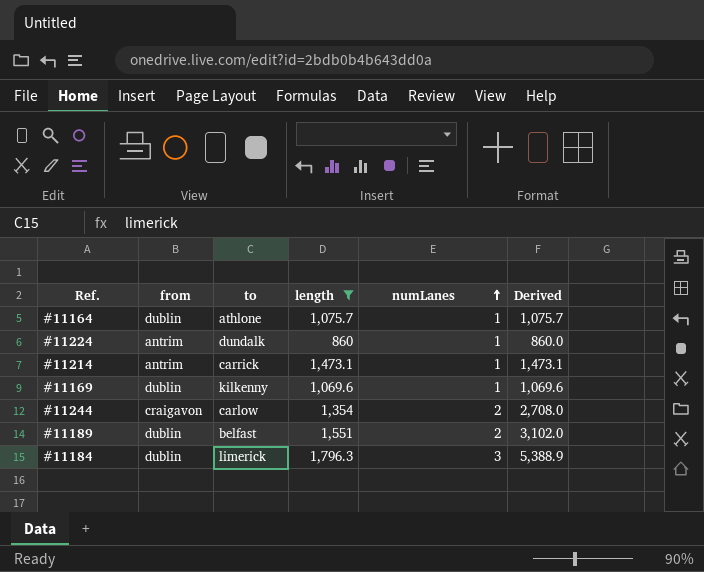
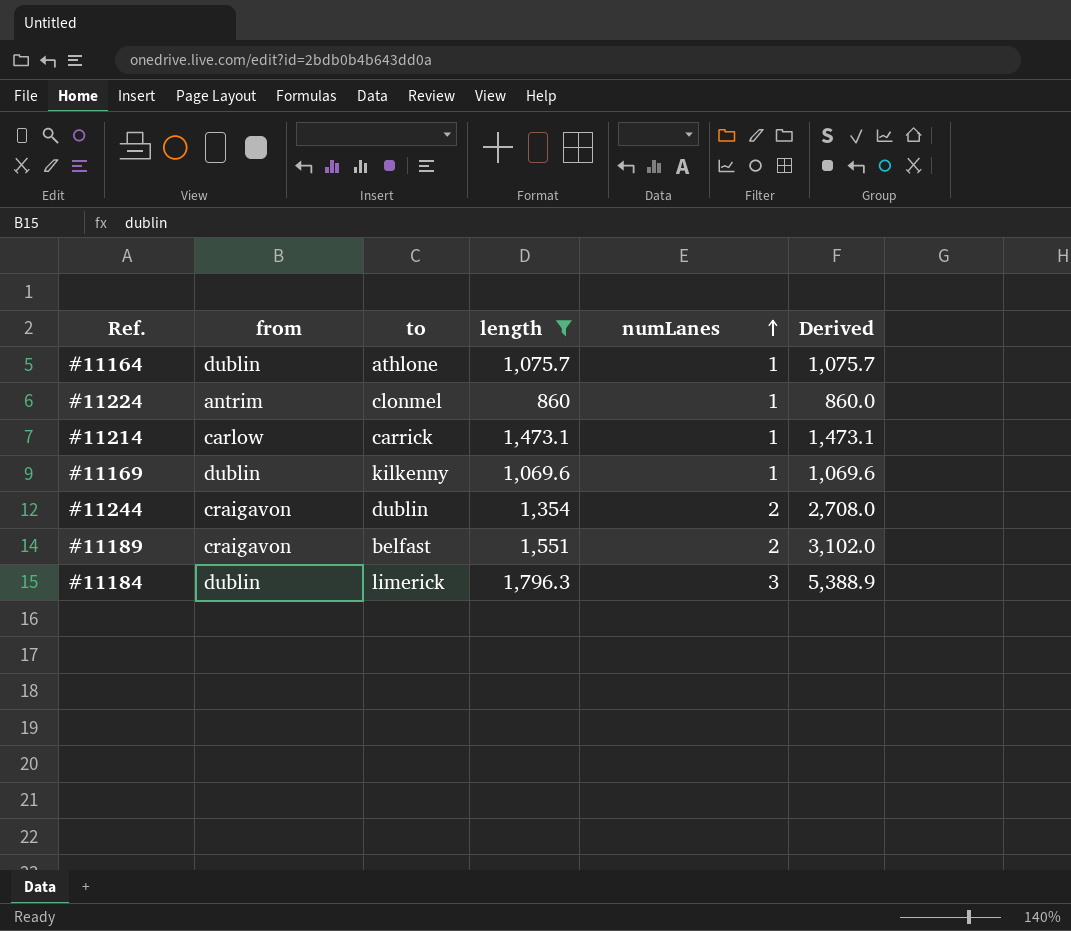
#11224 | to: dundalk -> clonmel
#11214 | from: antrim -> carlow
#11244 | to: carlow -> dublin
#11189 | from: dublin -> craigavon

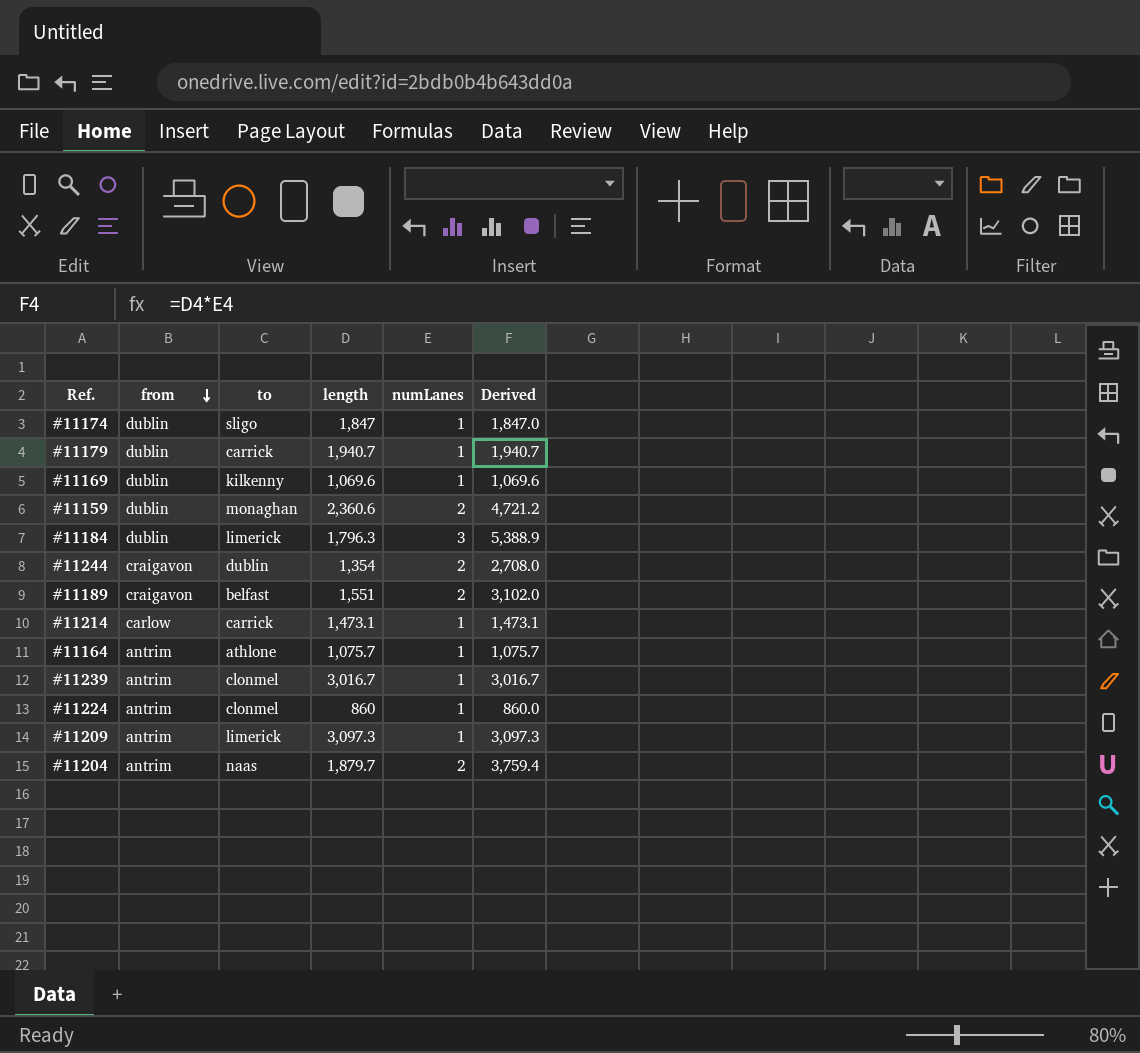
filter: length <= 1,796.3 -> none
row order: numLanes ascending -> from descending
#11164 | from: dublin -> antrim

